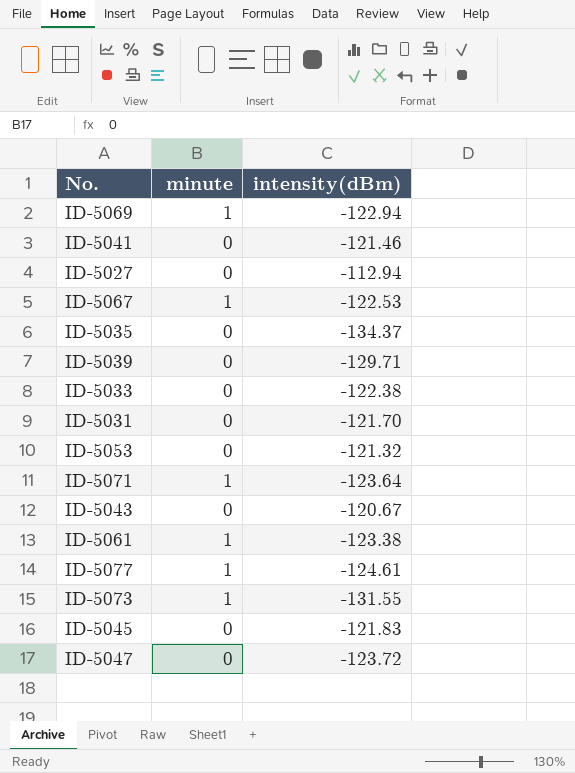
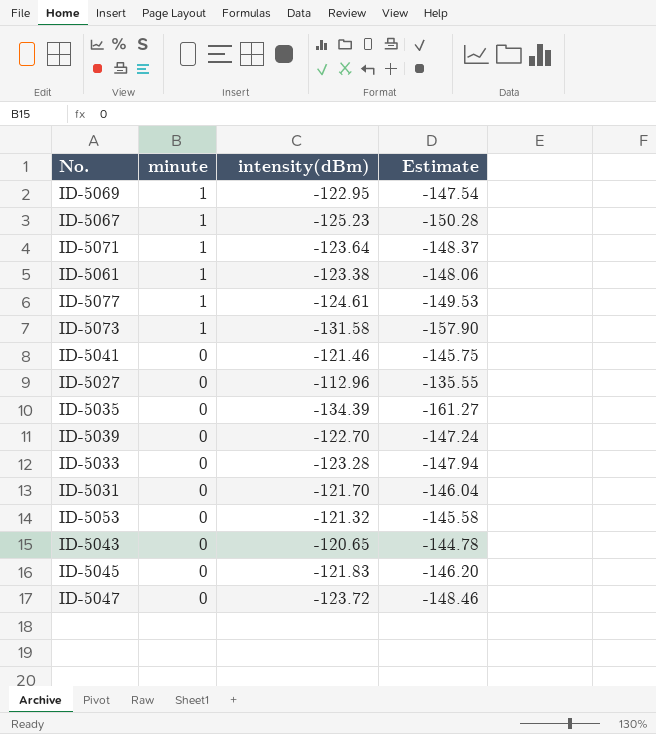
row order: none -> minute descending
column Estimate | formula: none -> [intensity(dBm)] * 1.2
ID-5069 | intensity(dBm): -122.94 -> -122.95
ID-5067 | intensity(dBm): -122.53 -> -125.23
ID-5073 | intensity(dBm): -131.55 -> -131.58
ID-5027 | intensity(dBm): -112.94 -> -112.96
ID-5035 | intensity(dBm): -134.37 -> -134.39
ID-5039 | intensity(dBm): -129.71 -> -122.70
ID-5033 | intensity(dBm): -122.38 -> -123.28
ID-5043 | intensity(dBm): -120.67 -> -120.65

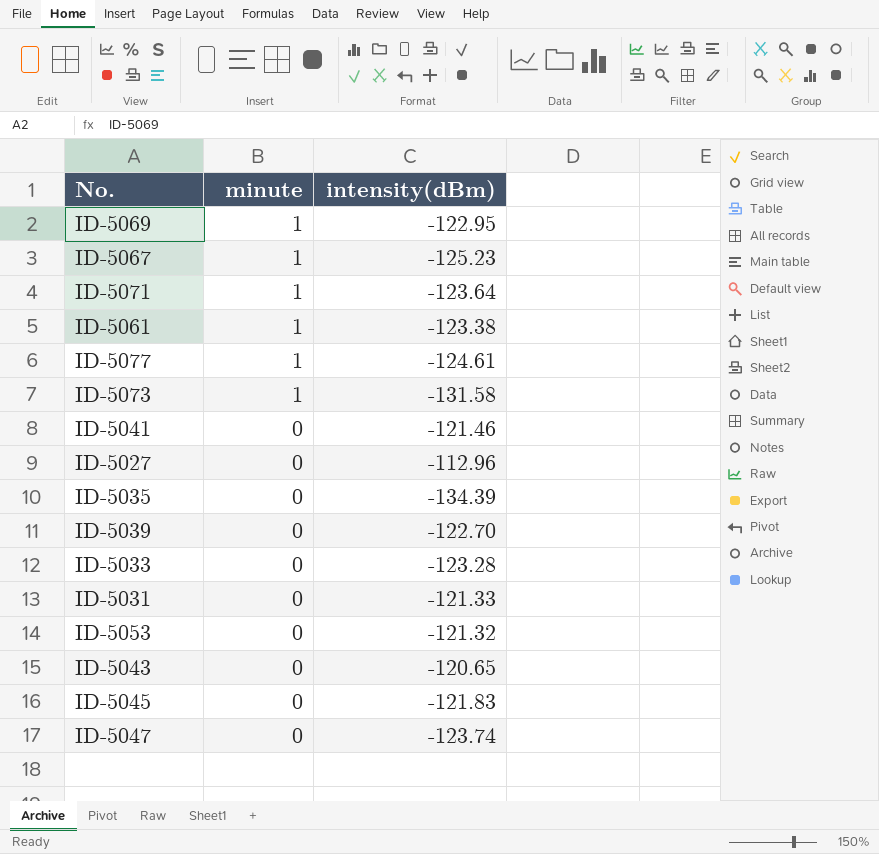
column Estimate | formula: [intensity(dBm)] * 1.2 -> none
ID-5031 | intensity(dBm): -121.70 -> -121.33
ID-5047 | intensity(dBm): -123.72 -> -123.74

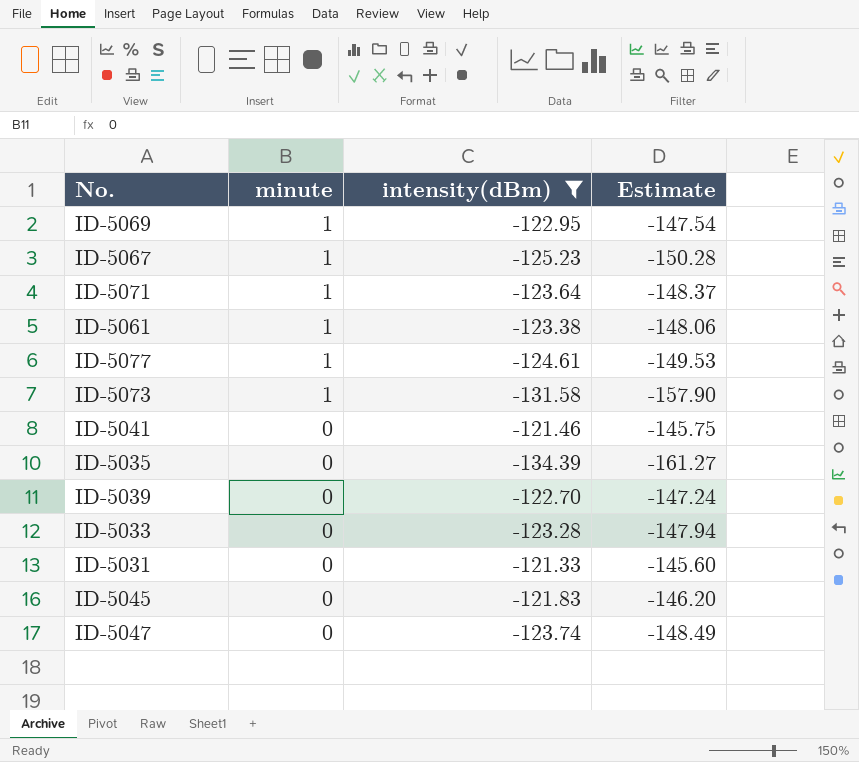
filter: none -> intensity(dBm) <= -121.33
column Estimate | formula: none -> [intensity(dBm)] * 1.2

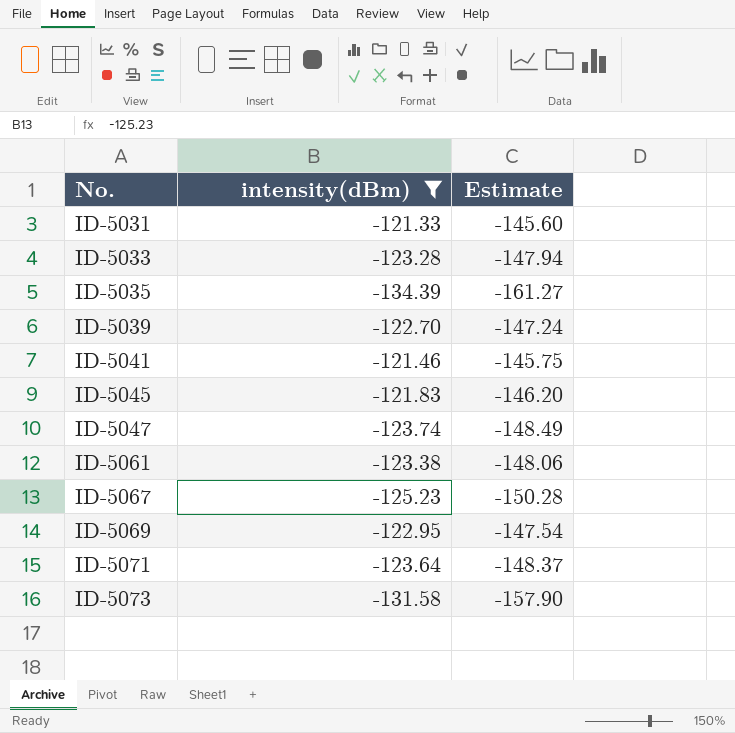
row order: minute descending -> No. ascending
column minute | position: 2 -> none
row ID-5077: 1 | -124.61 | -149.53 -> none

